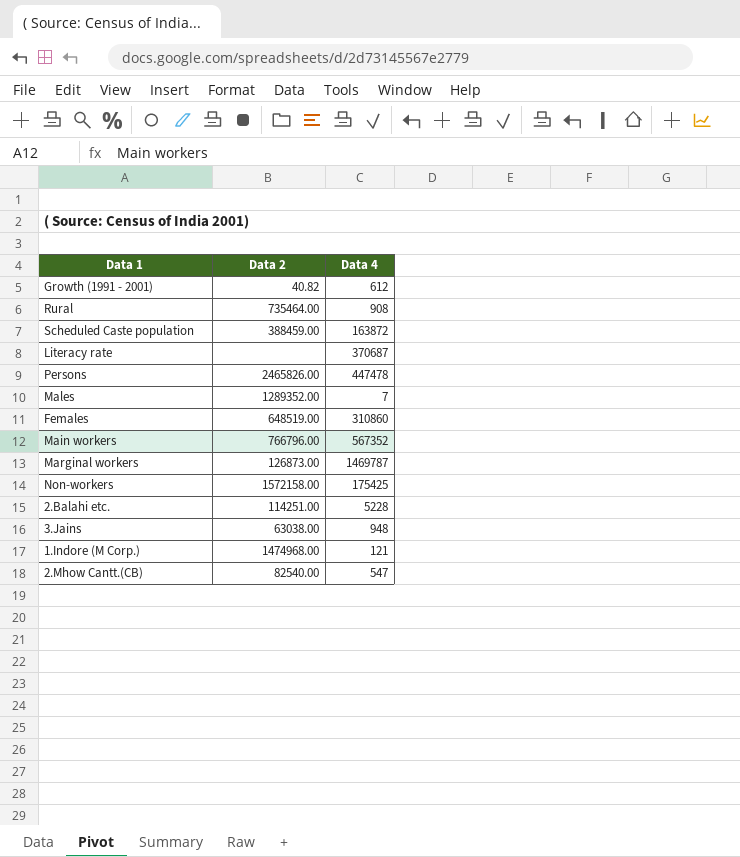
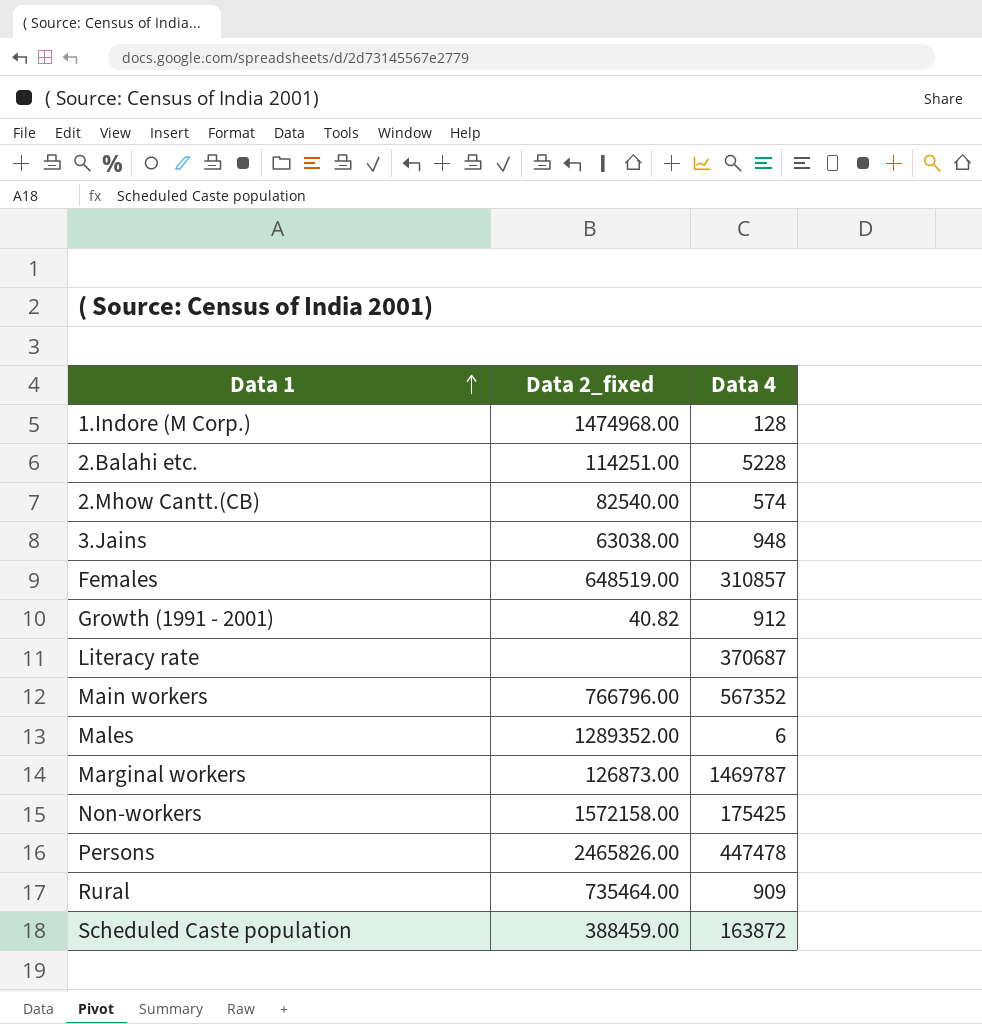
row order: none -> Data 1 ascending
column name: Data 2 -> Data 2_fixed
1.Indore (M Corp.) | Data 4: 121 -> 128
2.Mhow Cantt.(CB) | Data 4: 547 -> 574
Females | Data 4: 310860 -> 310857
Growth (1991 - 2001) | Data 4: 612 -> 912
Males | Data 4: 7 -> 6
Rural | Data 4: 908 -> 909

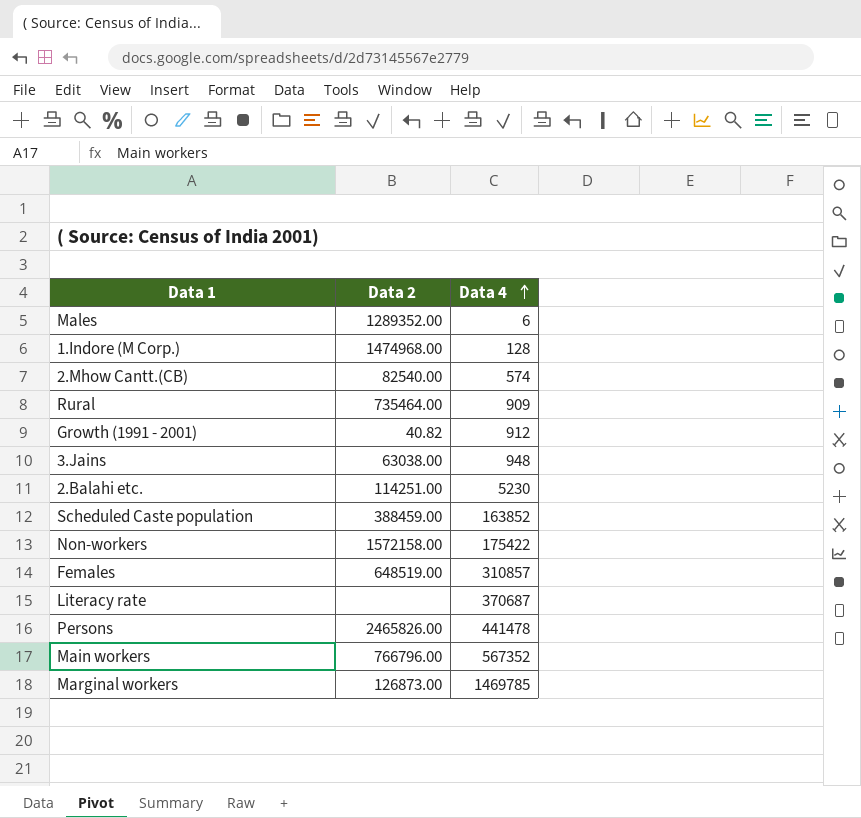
row order: Data 1 ascending -> Data 4 ascending
column name: Data 2_fixed -> Data 2
2.Balahi etc. | Data 4: 5228 -> 5230
Scheduled Caste population | Data 4: 163872 -> 163852
Non-workers | Data 4: 175425 -> 175422
Persons | Data 4: 447478 -> 441478
Marginal workers | Data 4: 1469787 -> 1469785

